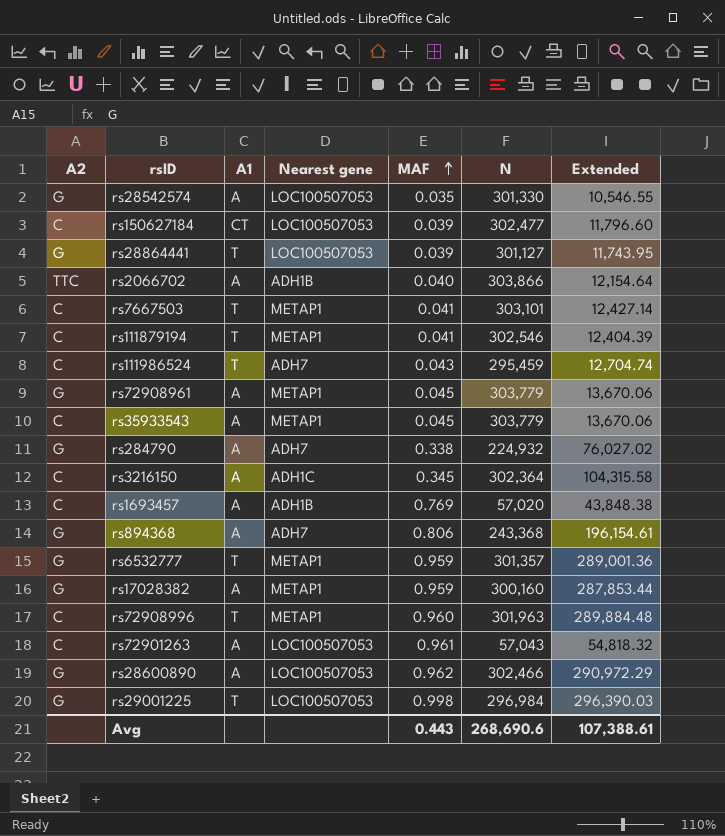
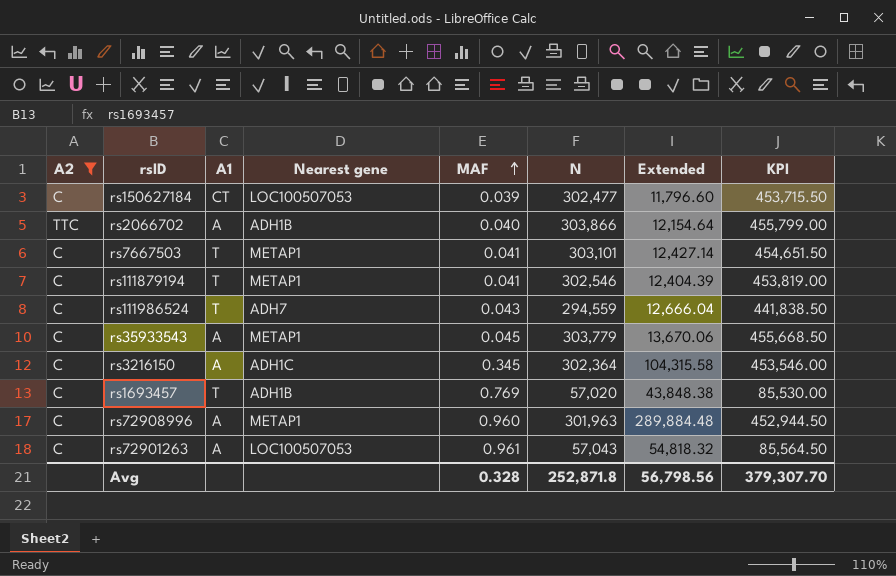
filter: none -> A2 != G
column KPI | formula: none -> [N] * 1.5
rs111986524 | N: 295,459 -> 294,559
rs111986524 | Extended: 12,704.74 -> 12,666.04
rs1693457 | A1: A -> T
rs72908996 | A1: T -> A
Avg | MAF: 0.443 -> 0.328
Avg | N: 268,690.6 -> 252,871.8
Avg | Extended: 107,388.61 -> 56,798.56

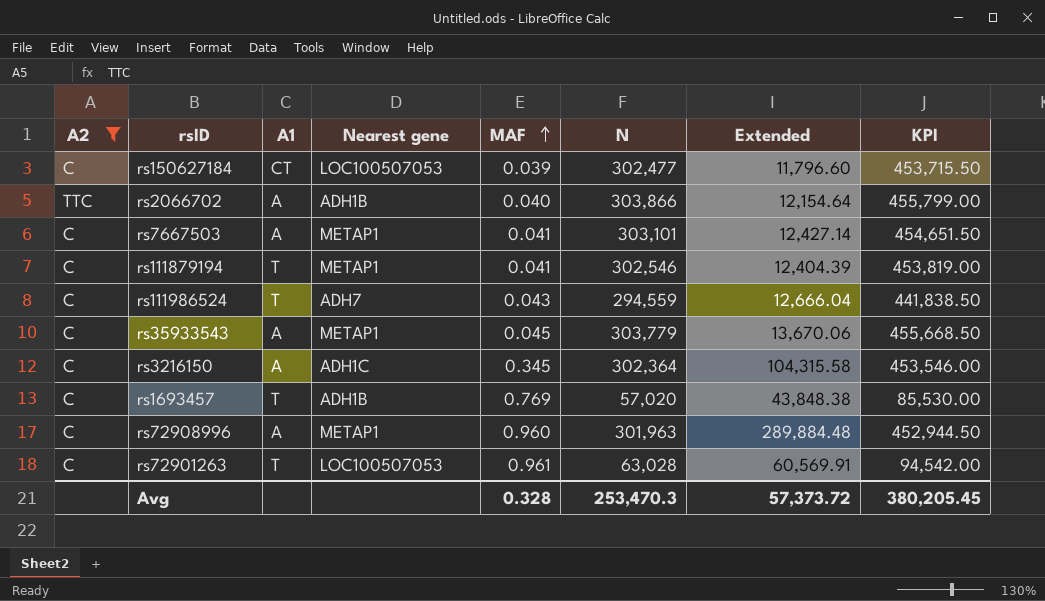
rs7667503 | A1: T -> A
rs72901263 | A1: A -> T
rs72901263 | N: 57,043 -> 63,028
rs72901263 | Extended: 54,818.32 -> 60,569.91
rs72901263 | KPI: 85,564.50 -> 94,542.00
Avg | N: 252,871.8 -> 253,470.3
Avg | Extended: 56,798.56 -> 57,373.72
Avg | KPI: 379,307.70 -> 380,205.45

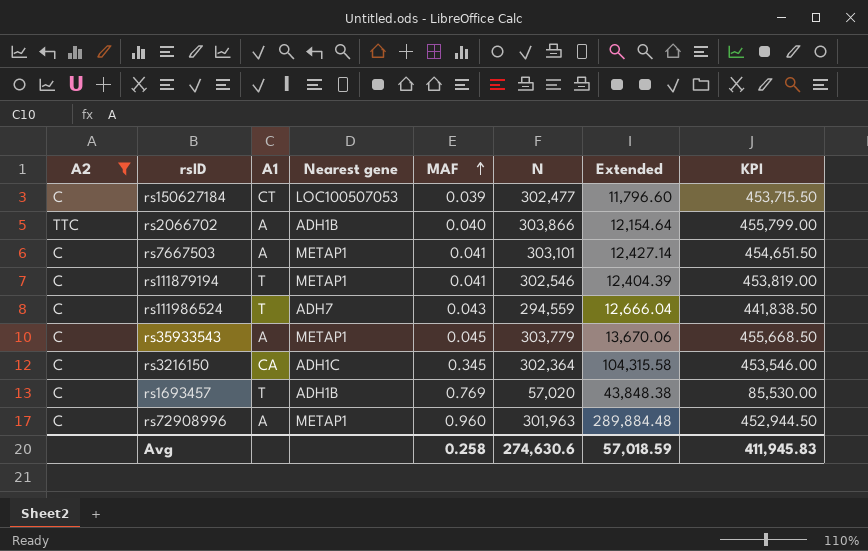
row rs72901263: C | T | LOC100507053 | 0.961 | 63,028 | 60,569.91 | 94,542.00 -> none
rs3216150 | A1: A -> CA
Avg | MAF: 0.328 -> 0.258
Avg | N: 253,470.3 -> 274,630.6
Avg | Extended: 57,373.72 -> 57,018.59
Avg | KPI: 380,205.45 -> 411,945.83

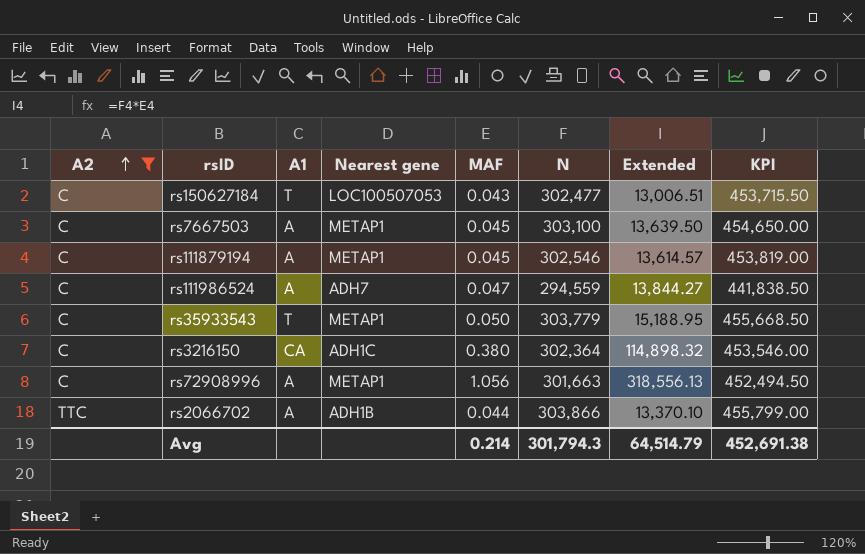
row order: MAF ascending -> A2 ascending
row rs1693457: C | T | ADH1B | 0.769 | 57,020 | 43,848.38 | 85,530.00 -> none
rs150627184 | A1: CT -> T
rs150627184 | MAF: 0.039 -> 0.043
rs150627184 | Extended: 11,796.60 -> 13,006.51
rs7667503 | MAF: 0.041 -> 0.045
rs7667503 | N: 303,101 -> 303,100
rs7667503 | Extended: 12,427.14 -> 13,639.50
rs7667503 | KPI: 454,651.50 -> 454,650.00
rs111879194 | A1: T -> A
rs111879194 | MAF: 0.041 -> 0.045
rs111879194 | Extended: 12,404.39 -> 13,614.57
rs111986524 | A1: T -> A
rs111986524 | MAF: 0.043 -> 0.047
rs111986524 | Extended: 12,666.04 -> 13,844.27
rs35933543 | A1: A -> T
rs35933543 | MAF: 0.045 -> 0.050
rs35933543 | Extended: 13,670.06 -> 15,188.95
rs3216150 | MAF: 0.345 -> 0.380
rs3216150 | Extended: 104,315.58 -> 114,898.32
rs72908996 | MAF: 0.960 -> 1.056
rs72908996 | N: 301,963 -> 301,663
rs72908996 | Extended: 289,884.48 -> 318,556.13
rs72908996 | KPI: 452,944.50 -> 452,494.50
rs2066702 | MAF: 0.040 -> 0.044
rs2066702 | Extended: 12,154.64 -> 13,370.10
Avg | MAF: 0.258 -> 0.214
Avg | N: 274,630.6 -> 301,794.3
Avg | Extended: 57,018.59 -> 64,514.79
Avg | KPI: 411,945.83 -> 452,691.38

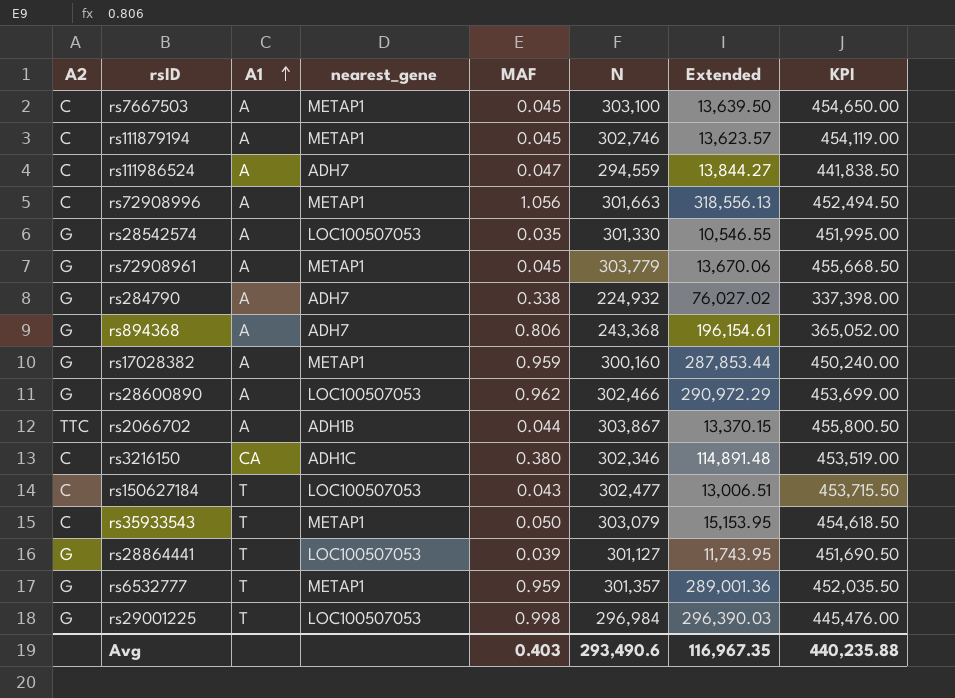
filter: A2 != G -> none
row order: A2 ascending -> A1 ascending
column name: Nearest gene -> nearest_gene
rs111879194 | N: 302,546 -> 302,746
rs111879194 | Extended: 13,614.57 -> 13,623.57
rs111879194 | KPI: 453,819.00 -> 454,119.00
rs2066702 | N: 303,866 -> 303,867
rs2066702 | Extended: 13,370.10 -> 13,370.15
rs2066702 | KPI: 455,799.00 -> 455,800.50
rs3216150 | N: 302,364 -> 302,346
rs3216150 | Extended: 114,898.32 -> 114,891.48
rs3216150 | KPI: 453,546.00 -> 453,519.00
rs35933543 | N: 303,779 -> 303,079
rs35933543 | Extended: 15,188.95 -> 15,153.95
rs35933543 | KPI: 455,668.50 -> 454,618.50
Avg | MAF: 0.214 -> 0.403
Avg | N: 301,794.3 -> 293,490.6
Avg | Extended: 64,514.79 -> 116,967.35
Avg | KPI: 452,691.38 -> 440,235.88

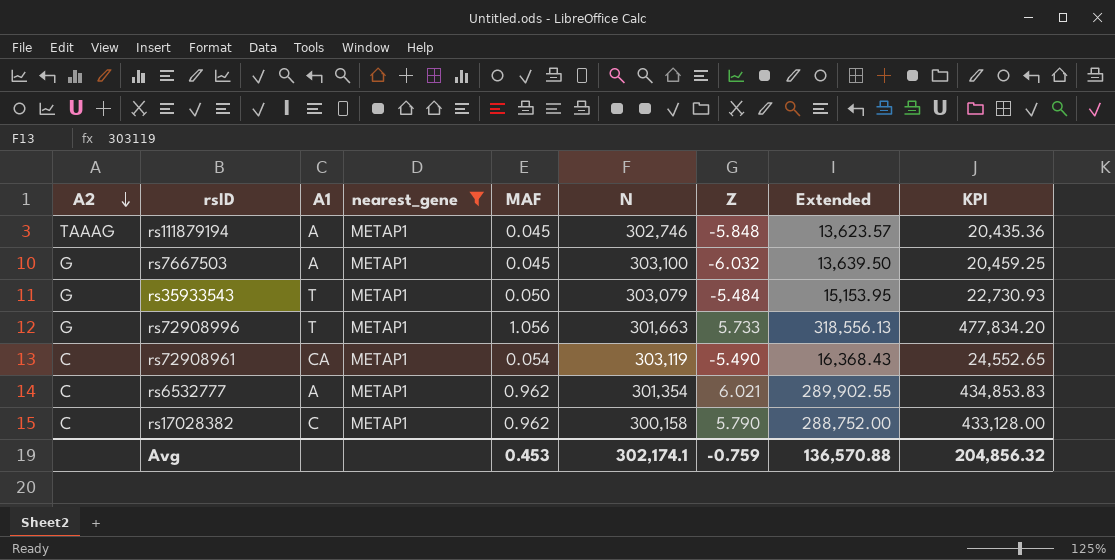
filter: none -> nearest_gene = METAP1
row order: A1 ascending -> A2 descending
column Z | position: none -> 7
column KPI | formula: [N] * 1.5 -> [Extended] * 1.5
rs111879194 | A2: C -> TAAAG
rs7667503 | A2: C -> G
rs35933543 | A2: C -> G
rs72908996 | A2: C -> G
rs72908996 | A1: A -> T
rs72908961 | A2: G -> C
rs72908961 | A1: A -> CA
rs72908961 | MAF: 0.045 -> 0.054
rs72908961 | N: 303,779 -> 303,119
rs72908961 | Extended: 13,670.06 -> 16,368.43
rs6532777 | A2: G -> C
rs6532777 | A1: T -> A
rs6532777 | MAF: 0.959 -> 0.962
rs6532777 | N: 301,357 -> 301,354
rs6532777 | Extended: 289,001.36 -> 289,902.55
rs17028382 | A2: G -> C
rs17028382 | A1: A -> C
rs17028382 | MAF: 0.959 -> 0.962
rs17028382 | N: 300,160 -> 300,158
rs17028382 | Extended: 287,853.44 -> 288,752.00
Avg | MAF: 0.403 -> 0.453
Avg | N: 293,490.6 -> 302,174.1
Avg | Extended: 116,967.35 -> 136,570.88
Avg | KPI: 440,235.88 -> 204,856.32

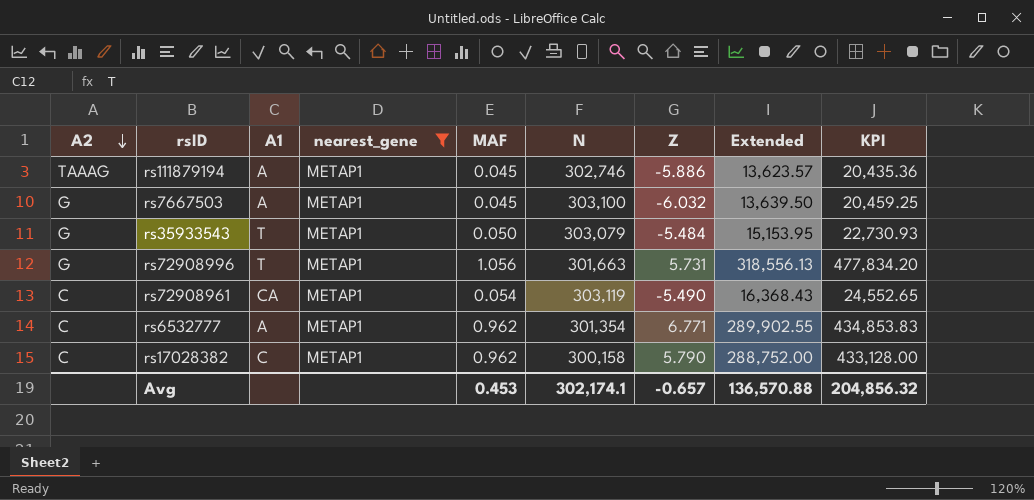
rs111879194 | Z: -5.848 -> -5.886
rs72908996 | Z: 5.733 -> 5.731
rs6532777 | Z: 6.021 -> 6.771
Avg | Z: -0.759 -> -0.657

